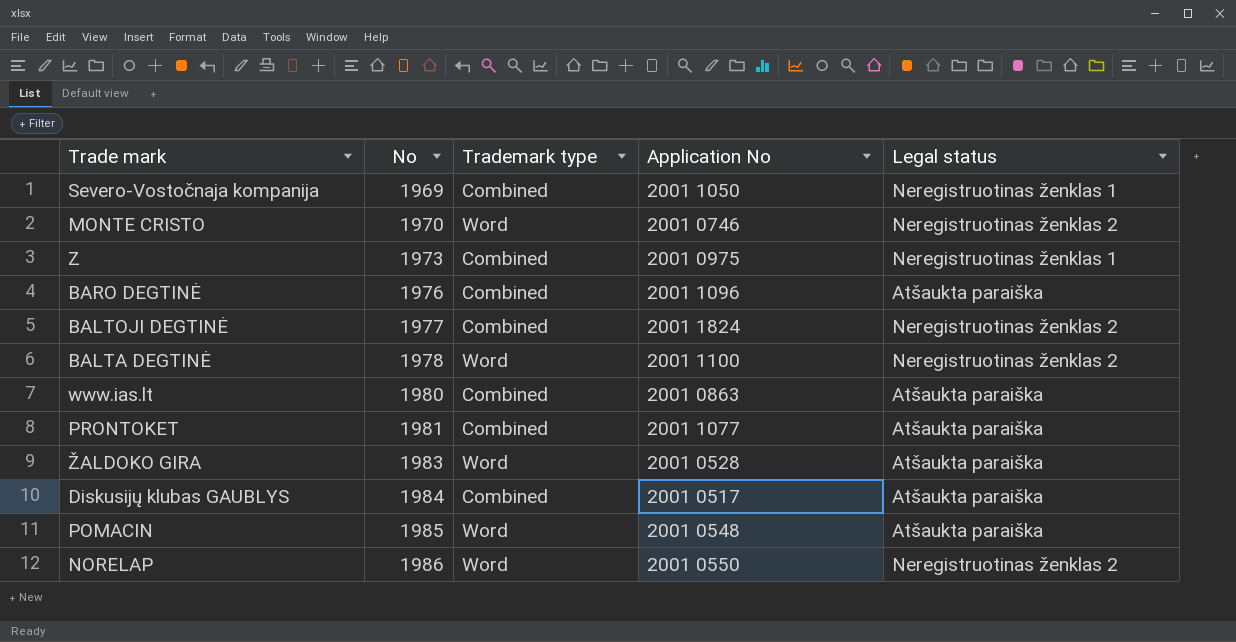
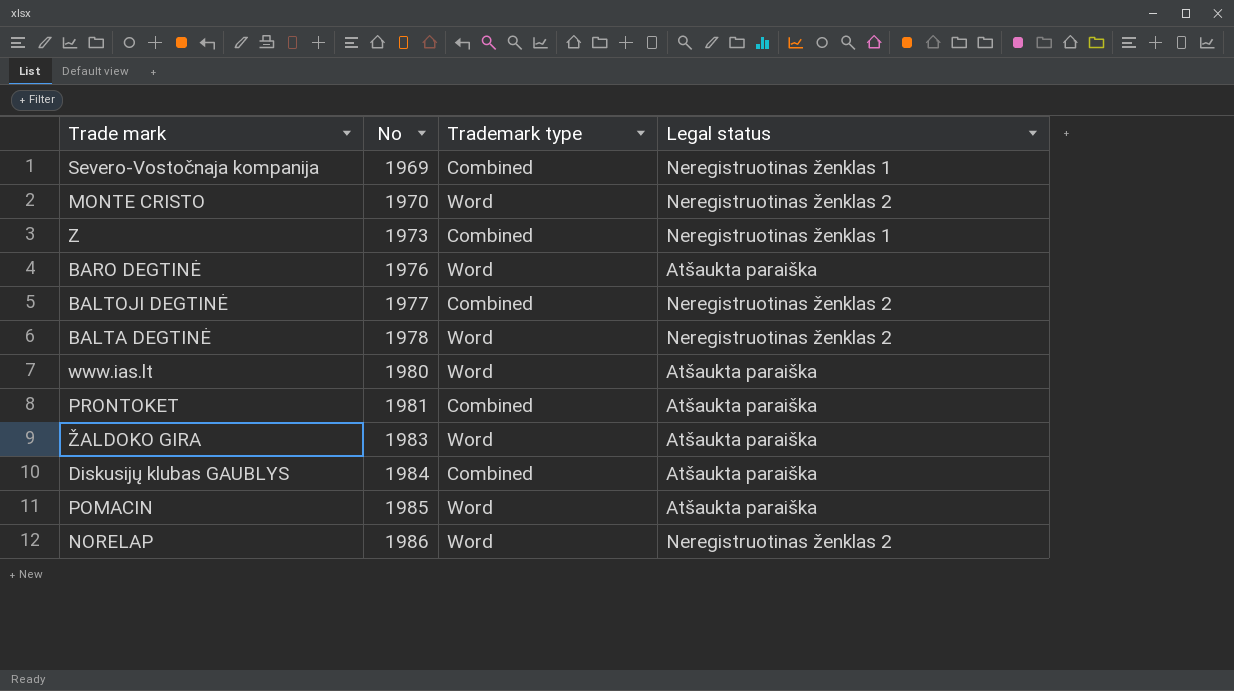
column Application No | position: 4 -> none
BARO DEGTINĖ | Trademark type: Combined -> Word
www.ias.lt | Trademark type: Combined -> Word

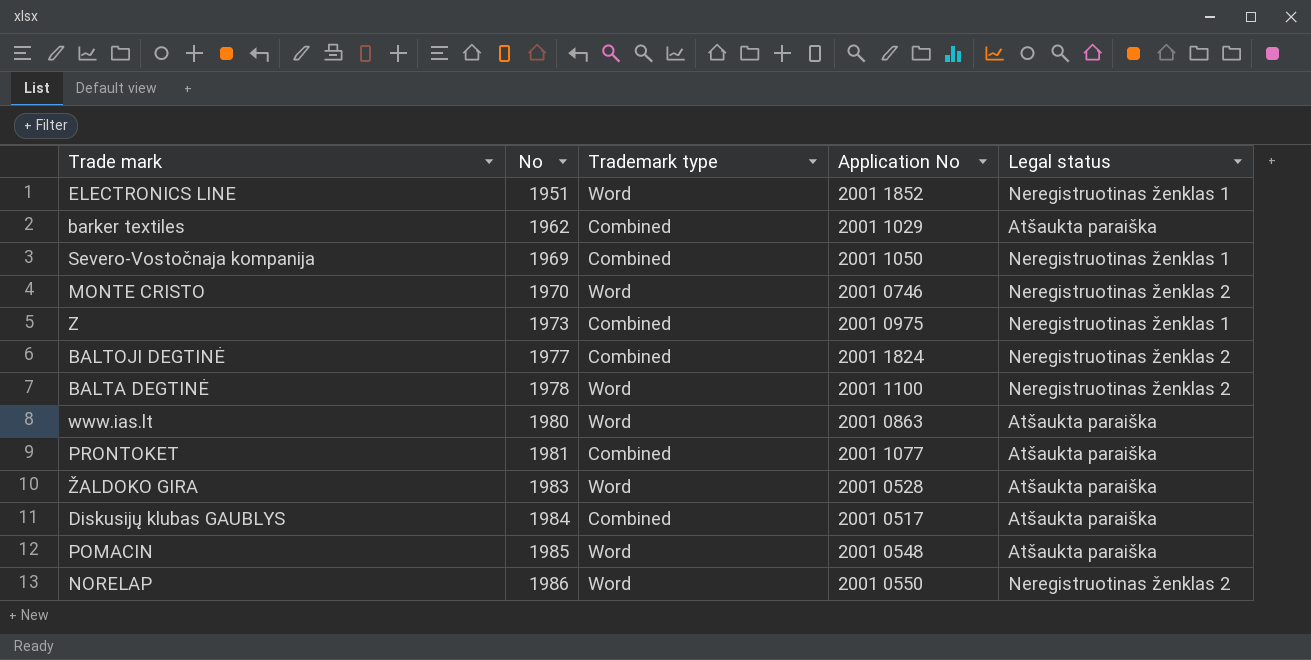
column Application No | position: none -> 4
row BARO DEGTINĖ: 1976 | Word | Atšaukta paraiška -> none
row ELECTRONICS LINE: none -> 1951 | Word | 2001 1852 | Neregistruotinas ženklas 1
row barker textiles: none -> 1962 | Combined | 2001 1029 | Atšaukta paraiška

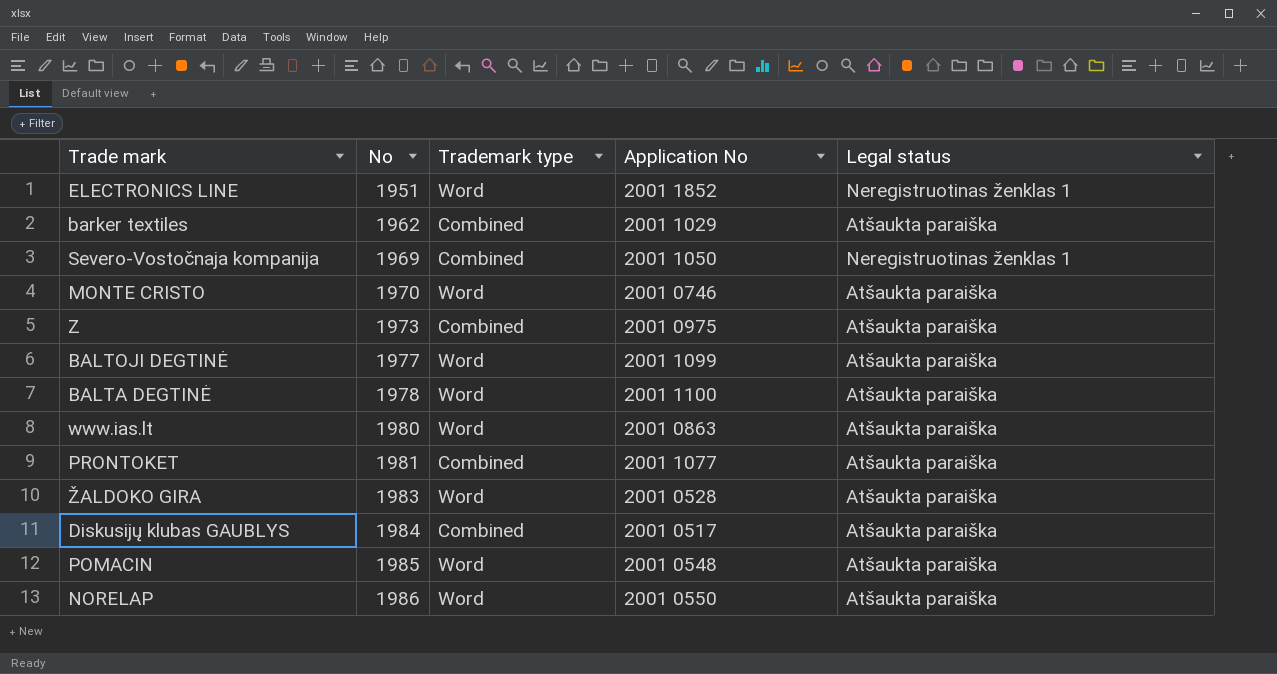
MONTE CRISTO | Legal status: Neregistruotinas ženklas 2 -> Atšaukta paraiška
Z | Legal status: Neregistruotinas ženklas 1 -> Atšaukta paraiška
BALTOJI DEGTINĖ | Trademark type: Combined -> Word
BALTOJI DEGTINĖ | Application No: 2001 1824 -> 2001 1099
BALTOJI DEGTINĖ | Legal status: Neregistruotinas ženklas 2 -> Atšaukta paraiška
BALTA DEGTINĖ | Legal status: Neregistruotinas ženklas 2 -> Atšaukta paraiška
NORELAP | Legal status: Neregistruotinas ženklas 2 -> Atšaukta paraiška

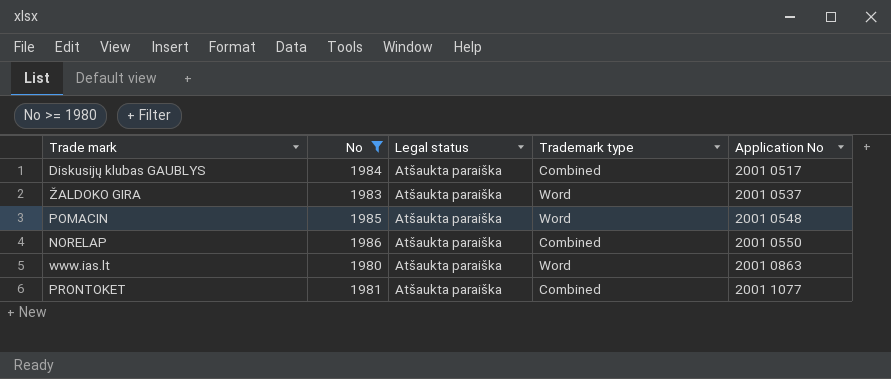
filter: none -> No >= 1980
row order: No ascending -> Application No ascending
column Legal status | position: 5 -> 3
ŽALDOKO GIRA | Application No: 2001 0528 -> 2001 0537
NORELAP | Trademark type: Word -> Combined

